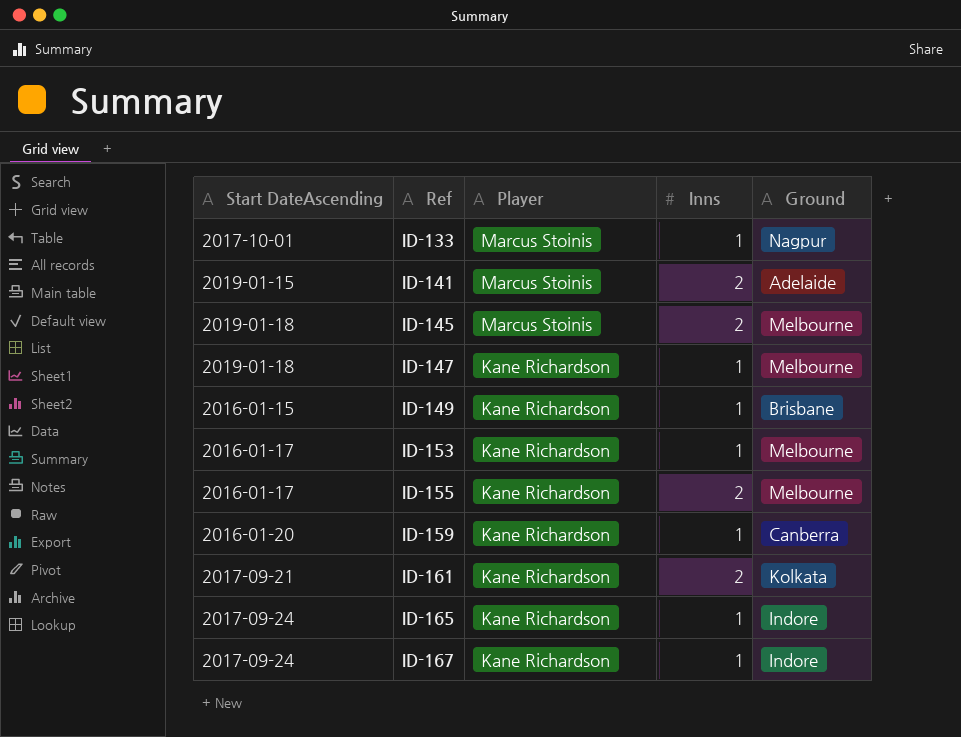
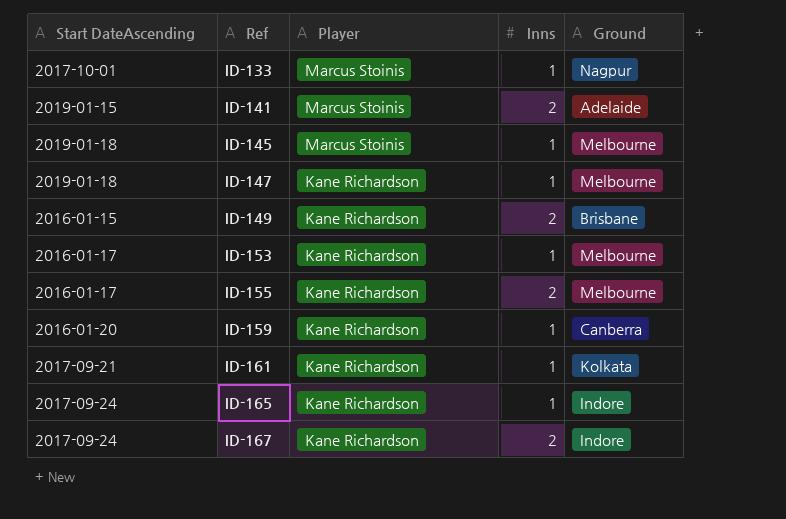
ID-145 | Inns: 2 -> 1
ID-149 | Inns: 1 -> 2
ID-161 | Inns: 2 -> 1
ID-167 | Inns: 1 -> 2

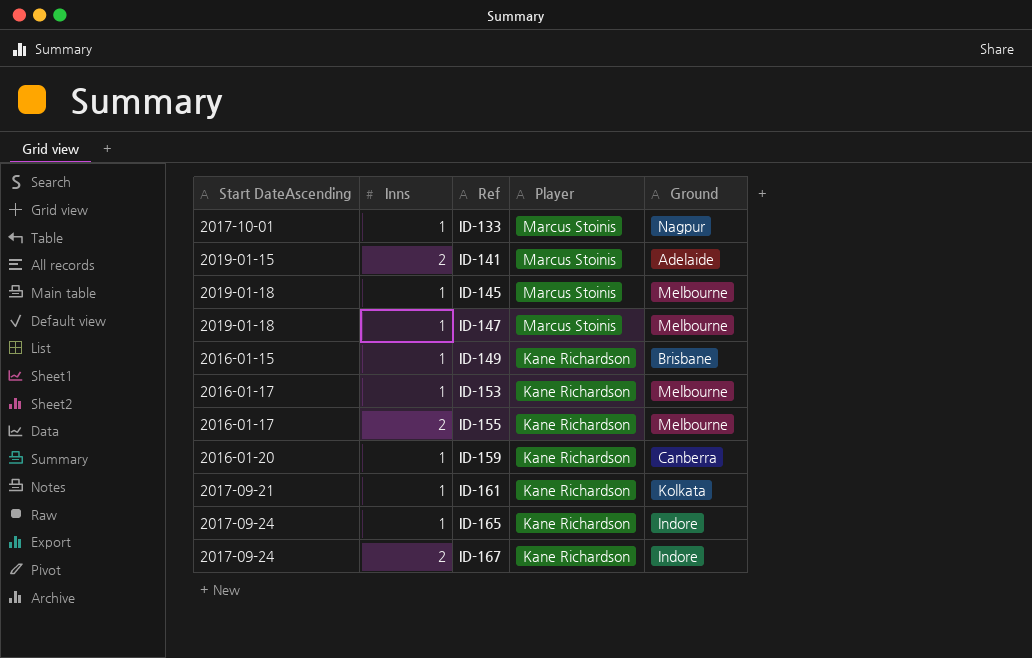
column Inns | position: 4 -> 2
ID-147 | Player: Kane Richardson -> Marcus Stoinis
ID-149 | Inns: 2 -> 1

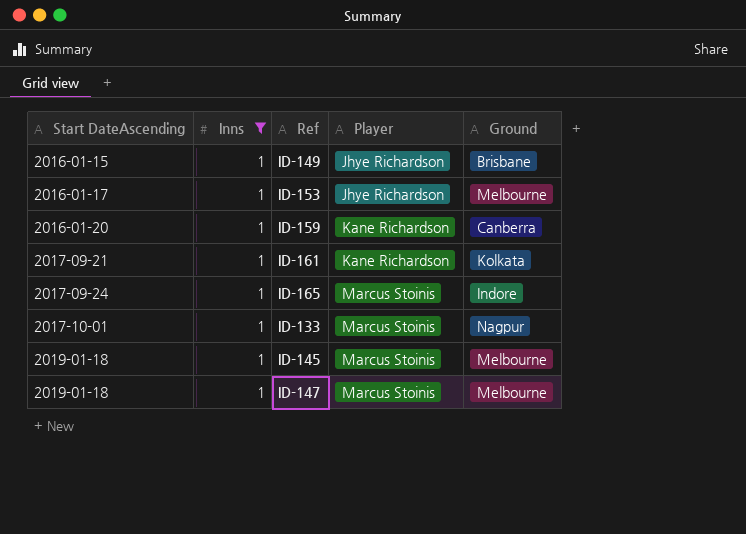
filter: none -> Inns = 1
row order: Ref ascending -> Start DateAscending ascending
ID-149 | Player: Kane Richardson -> Jhye Richardson
ID-153 | Player: Kane Richardson -> Jhye Richardson
ID-165 | Player: Kane Richardson -> Marcus Stoinis

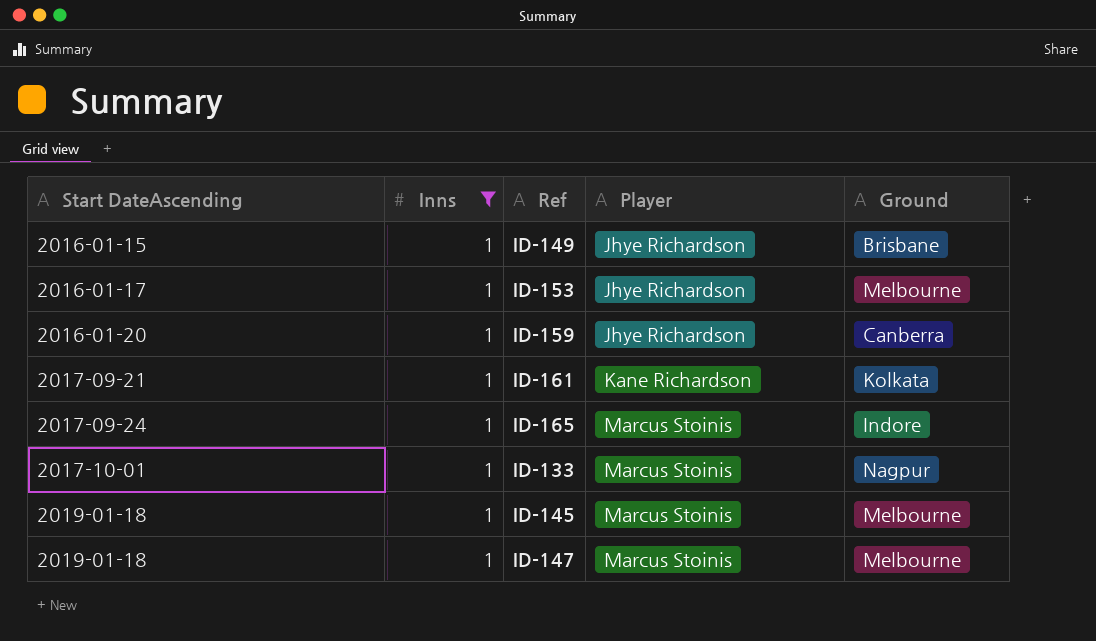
ID-159 | Player: Kane Richardson -> Jhye Richardson

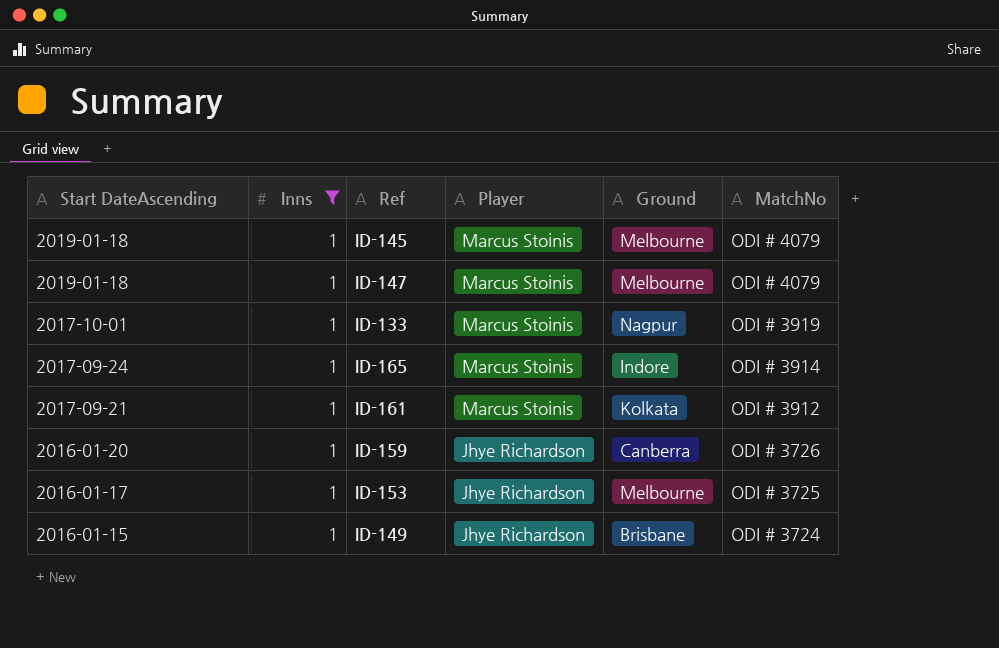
row order: Start DateAscending ascending -> Start DateAscending descending
column MatchNo | position: none -> 6
ID-161 | Player: Kane Richardson -> Marcus Stoinis

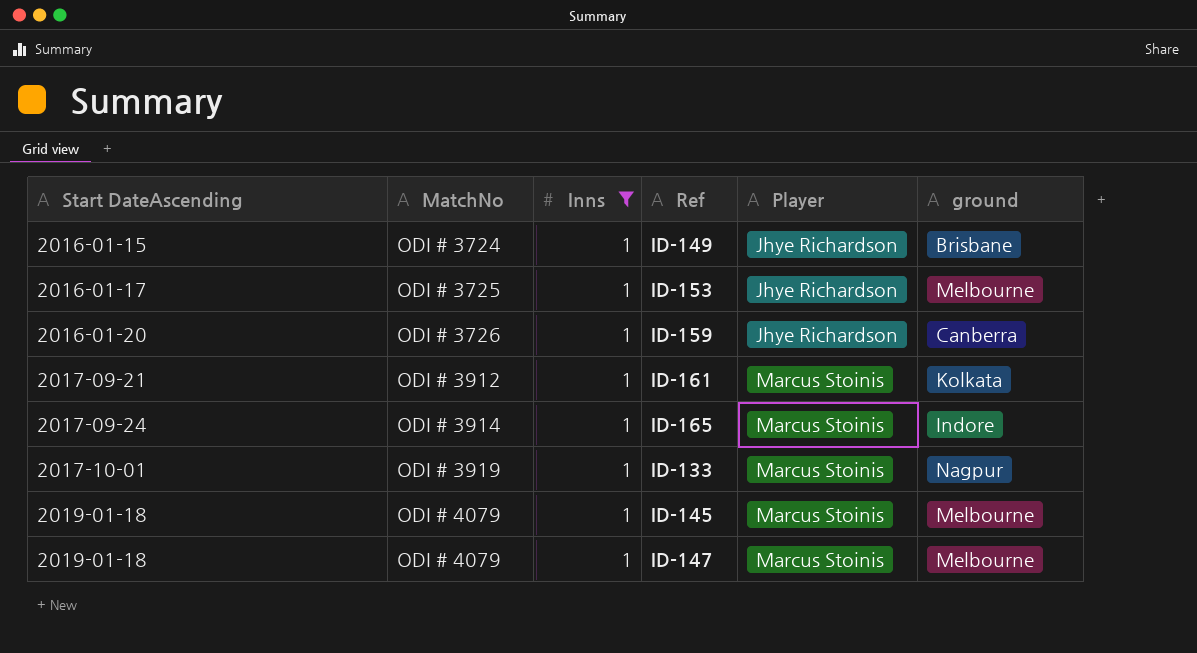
row order: Start DateAscending descending -> Start DateAscending ascending
column MatchNo | position: 6 -> 2
column name: Ground -> ground

